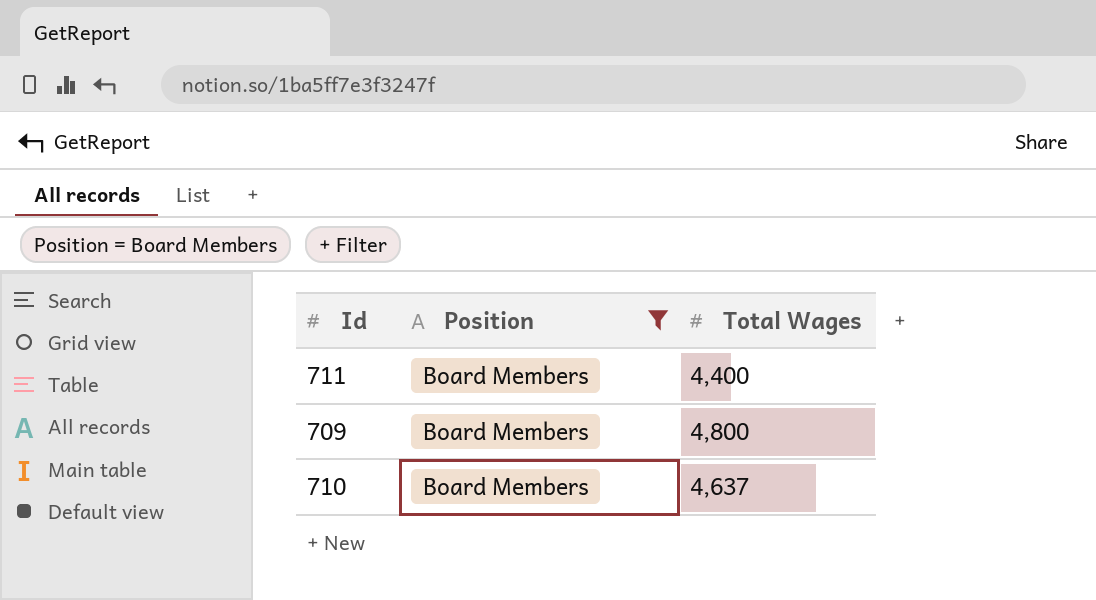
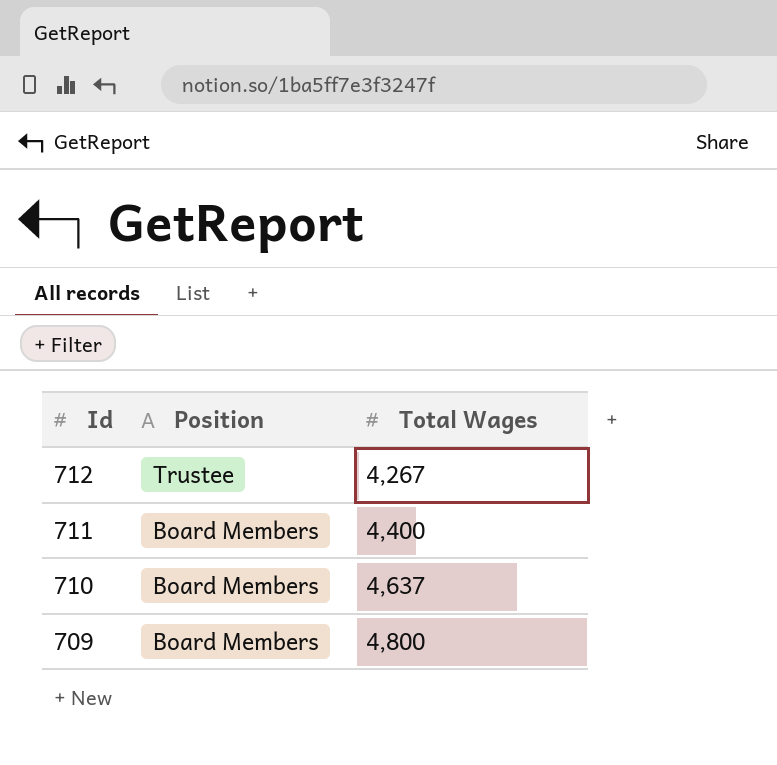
filter: Position = Board Members -> none
row order: none -> Id descending

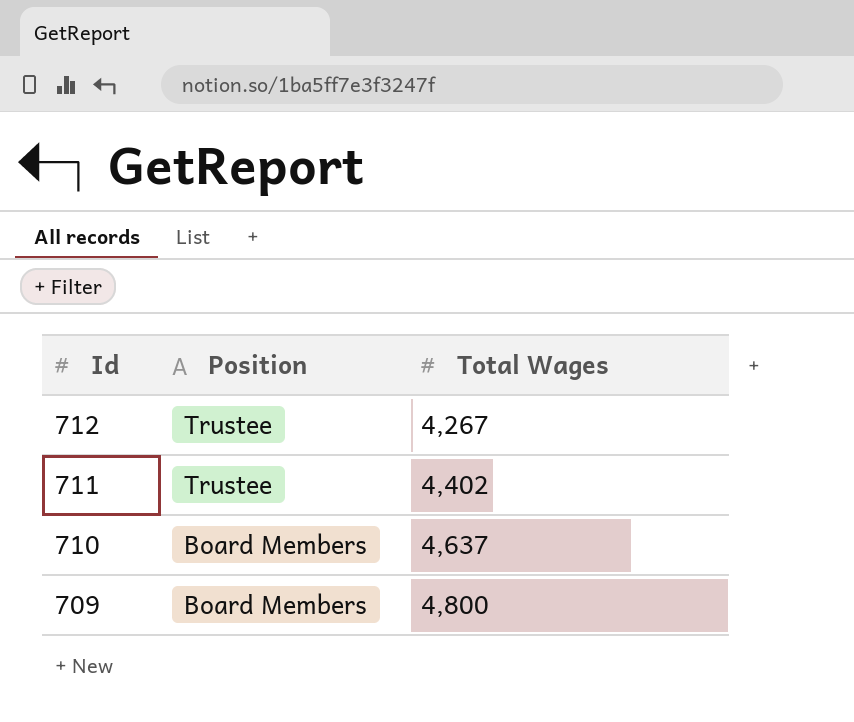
711 | Position: Board Members -> Trustee
711 | Total Wages: 4,400 -> 4,402

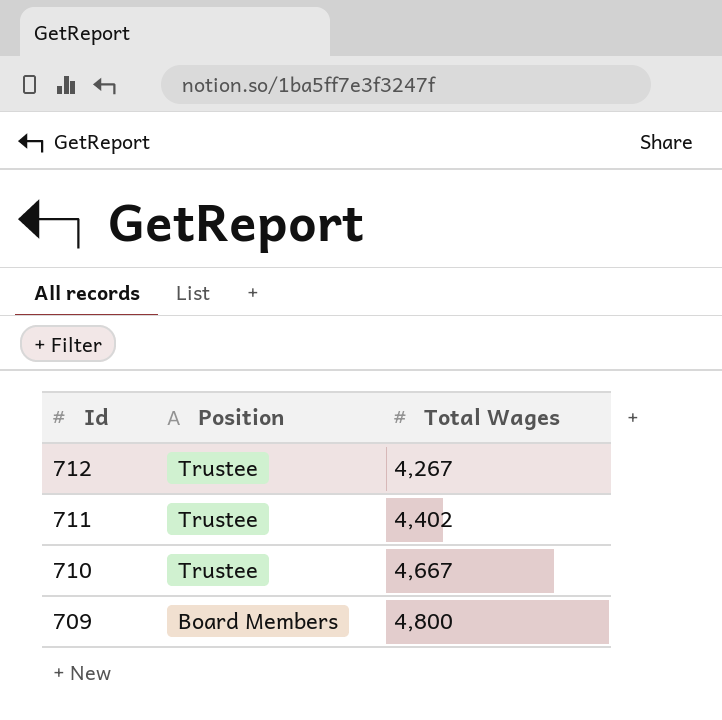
710 | Position: Board Members -> Trustee
710 | Total Wages: 4,637 -> 4,667

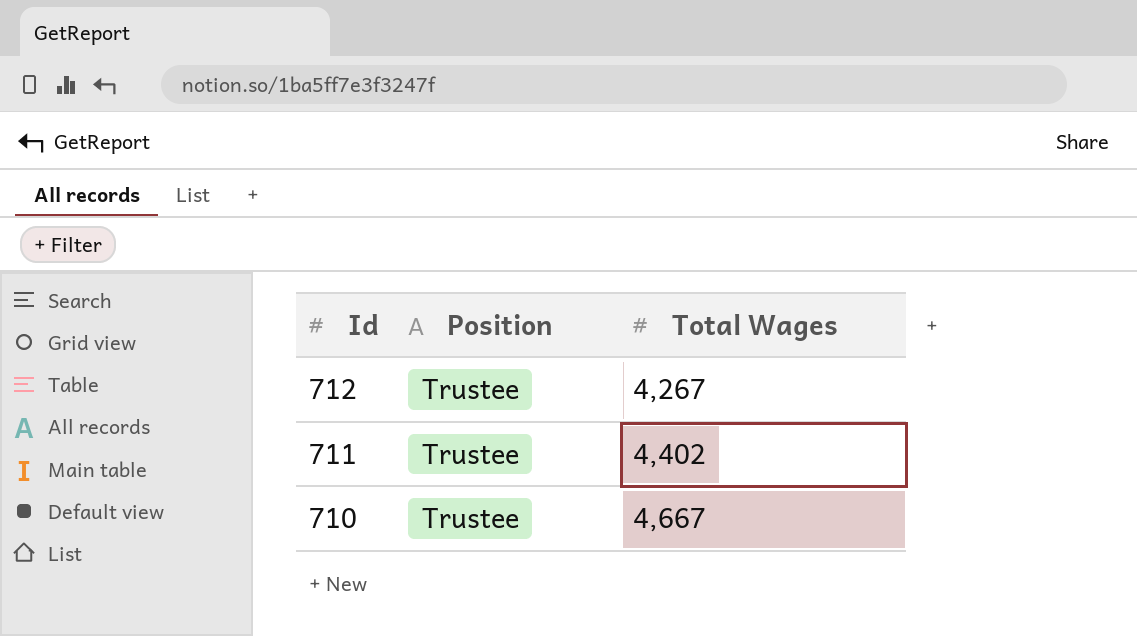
row 709: Board Members | 4,800 -> none

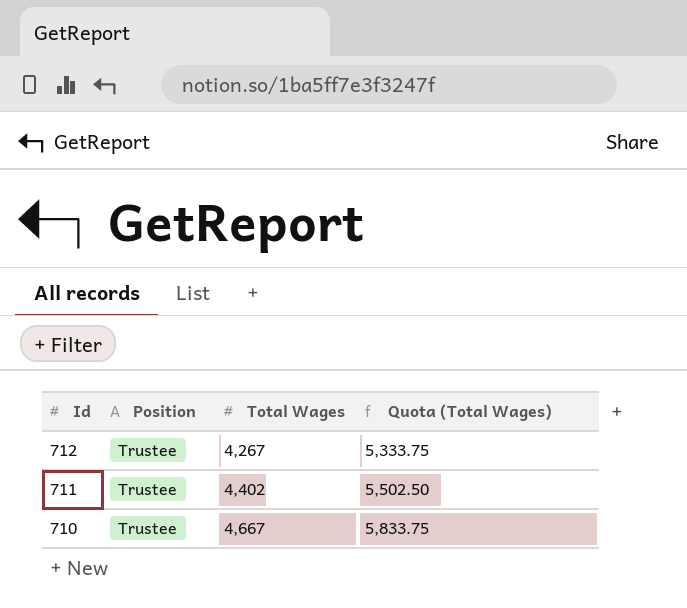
column Quota (Total Wages) | formula: none -> [Total Wages] * 1.25

